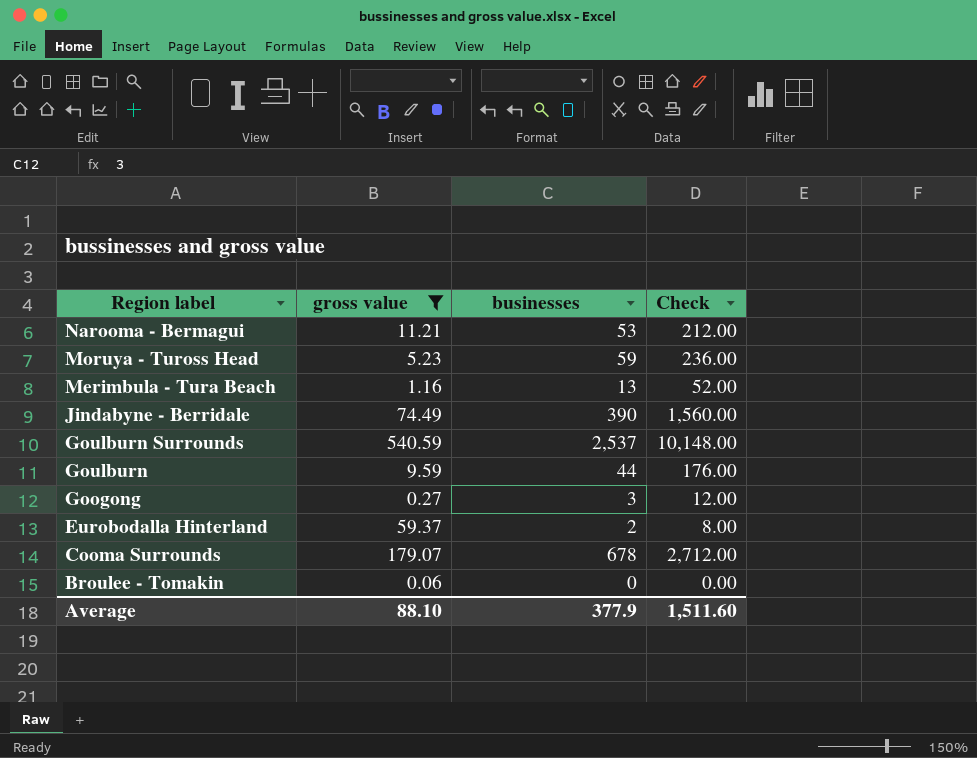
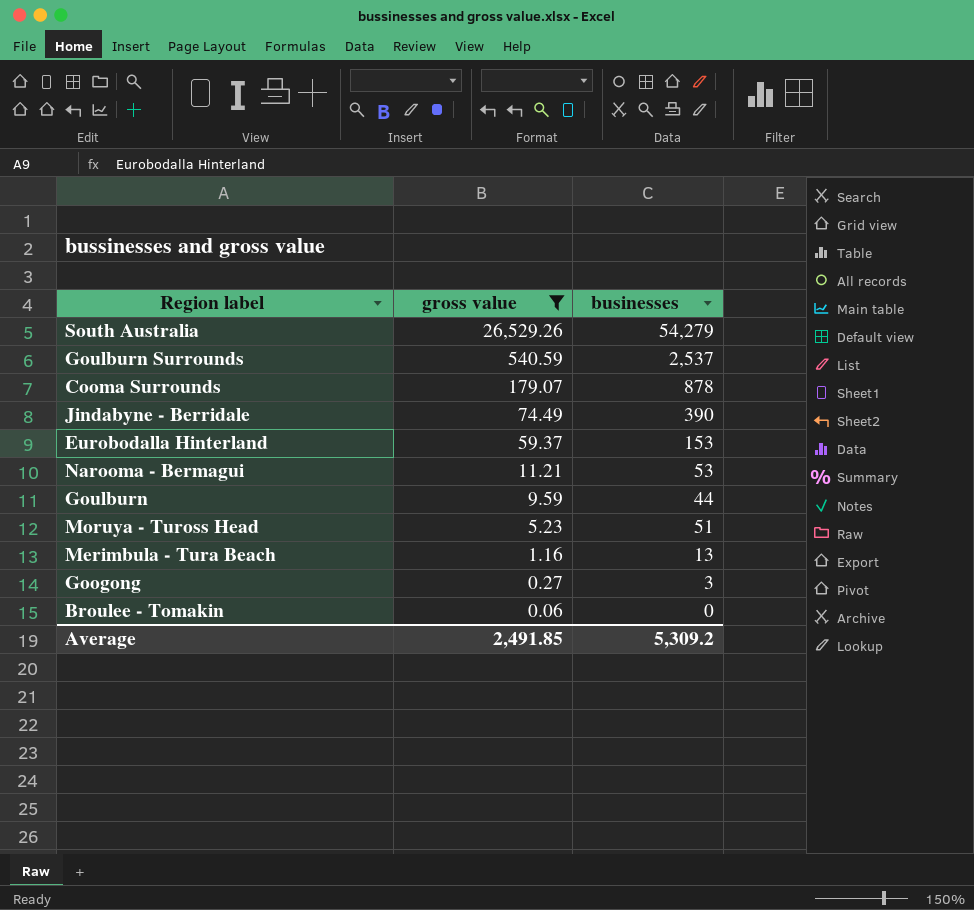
row order: Region label descending -> gross value descending
column Check | formula: [businesses] * 4 -> none
row South Australia: none -> 26,529.26 | 54,279
Cooma Surrounds | businesses: 678 -> 878
Eurobodalla Hinterland | businesses: 2 -> 153
Moruya - Tuross Head | businesses: 59 -> 51
Average | gross value: 88.10 -> 2,491.85
Average | businesses: 377.9 -> 5,309.2

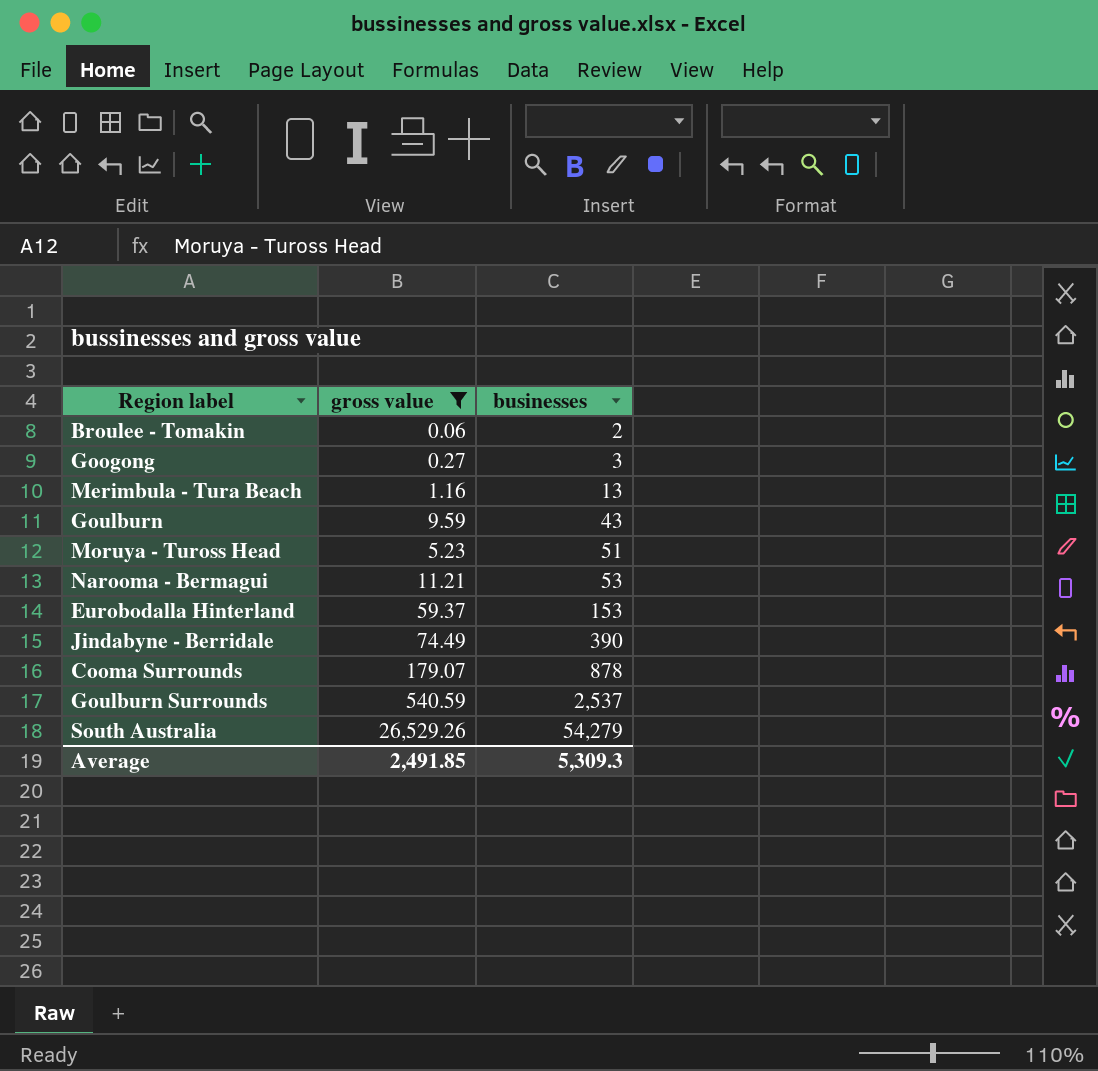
row order: gross value descending -> businesses ascending
Broulee - Tomakin | businesses: 0 -> 2
Goulburn | businesses: 44 -> 43
Average | businesses: 5,309.2 -> 5,309.3

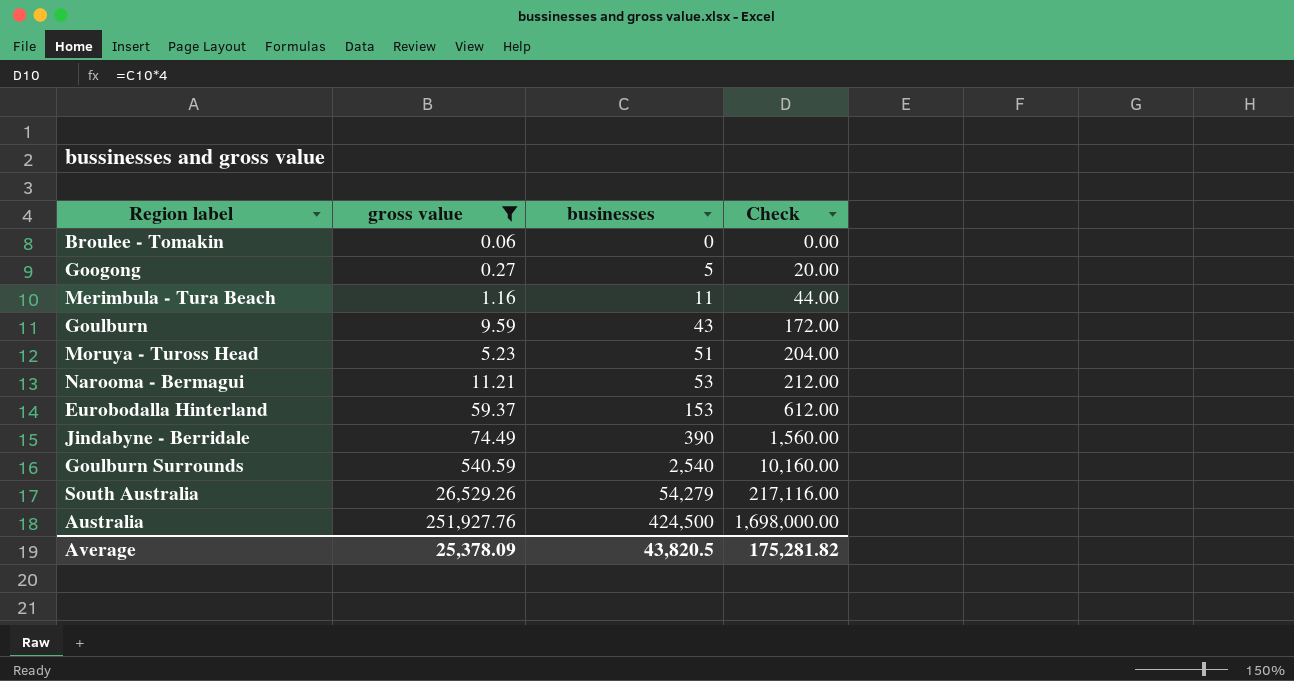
column Check | formula: none -> [businesses] * 4
row Cooma Surrounds: 179.07 | 878 -> none
Broulee - Tomakin | businesses: 2 -> 0
Googong | businesses: 3 -> 5
Merimbula - Tura Beach | businesses: 13 -> 11
Goulburn Surrounds | businesses: 2,537 -> 2,540
row Australia: none -> 251,927.76 | 424,500 | 1,698,000.00
Average | gross value: 2,491.85 -> 25,378.09
Average | businesses: 5,309.3 -> 43,820.5

